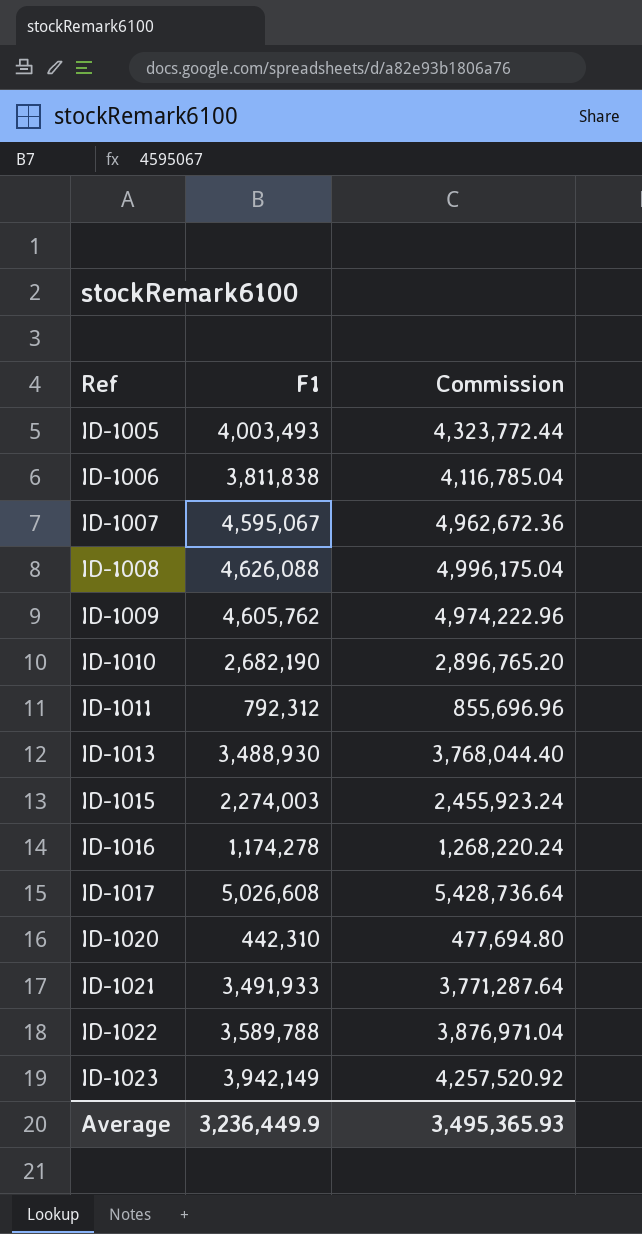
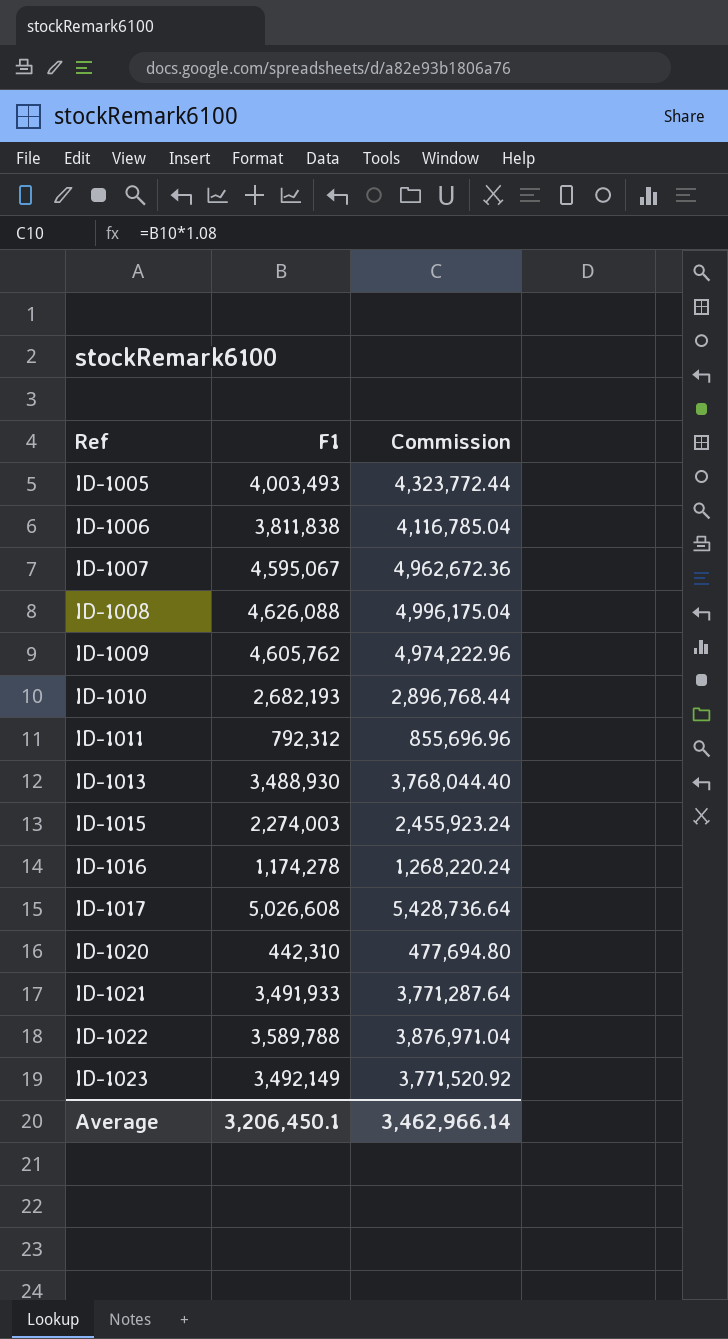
ID-1010 | F1: 2,682,190 -> 2,682,193
ID-1010 | Commission: 2,896,765.20 -> 2,896,768.44
ID-1023 | F1: 3,942,149 -> 3,492,149
ID-1023 | Commission: 4,257,520.92 -> 3,771,520.92
Average | F1: 3,236,449.9 -> 3,206,450.1
Average | Commission: 3,495,365.93 -> 3,462,966.14

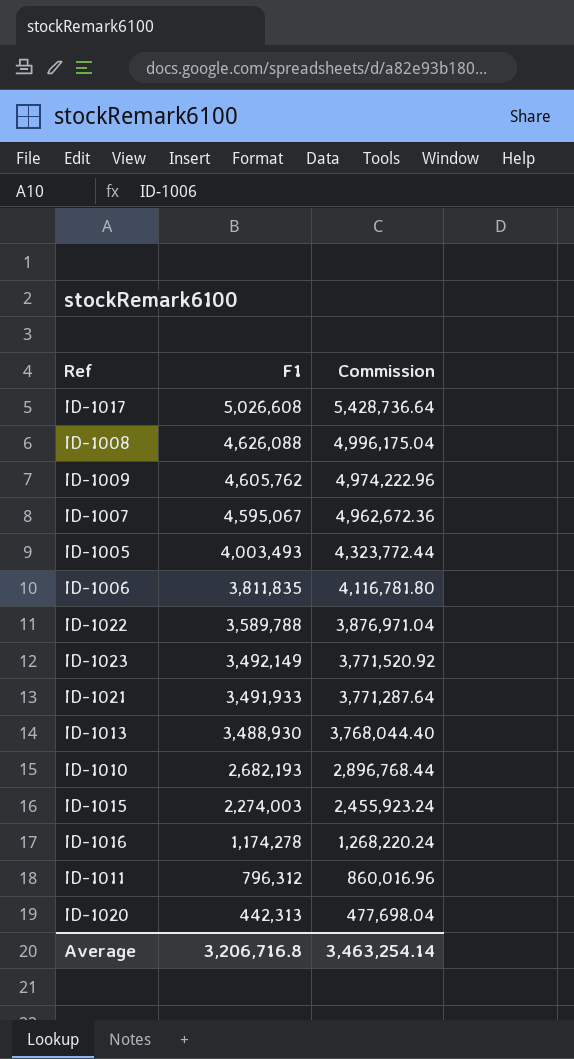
row order: Ref ascending -> F1 descending
ID-1006 | F1: 3,811,838 -> 3,811,835
ID-1006 | Commission: 4,116,785.04 -> 4,116,781.80
ID-1011 | F1: 792,312 -> 796,312
ID-1011 | Commission: 855,696.96 -> 860,016.96
ID-1020 | F1: 442,310 -> 442,313
ID-1020 | Commission: 477,694.80 -> 477,698.04
Average | F1: 3,206,450.1 -> 3,206,716.8
Average | Commission: 3,462,966.14 -> 3,463,254.14

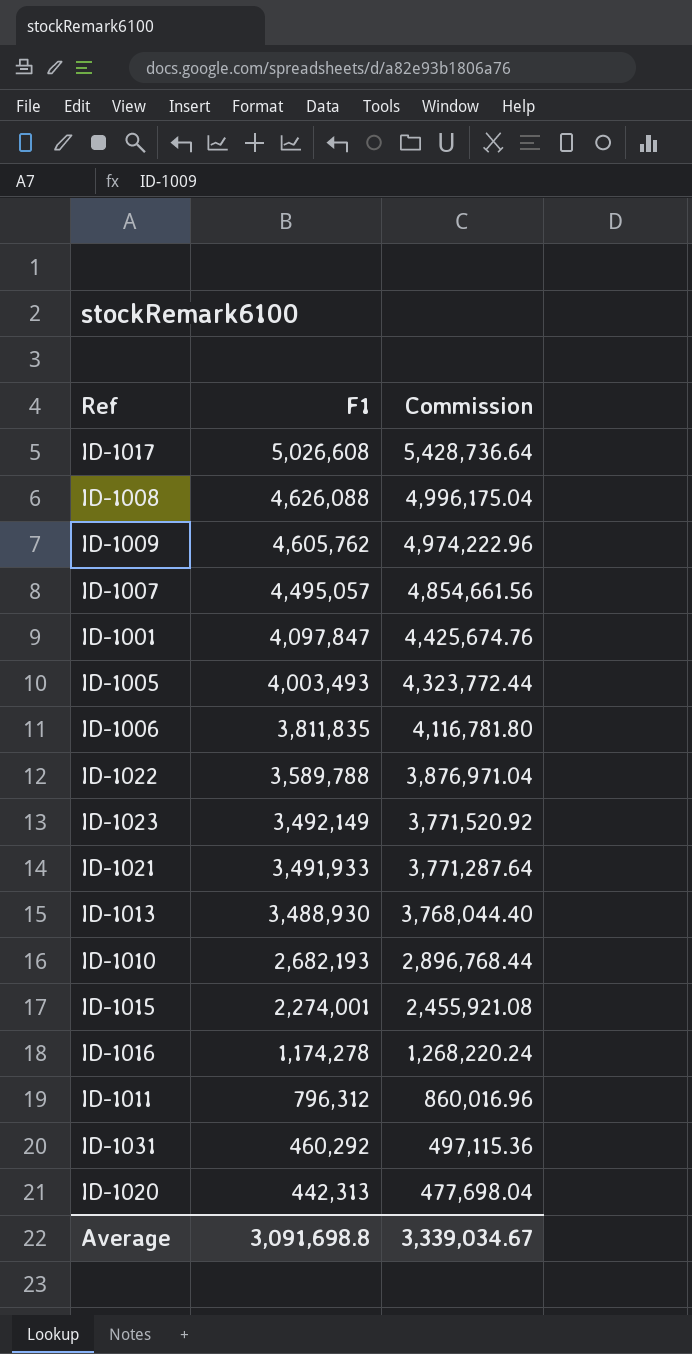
ID-1007 | F1: 4,595,067 -> 4,495,057
ID-1007 | Commission: 4,962,672.36 -> 4,854,661.56
row ID-1001: none -> 4,097,847 | 4,425,674.76
ID-1015 | F1: 2,274,003 -> 2,274,001
ID-1015 | Commission: 2,455,923.24 -> 2,455,921.08
row ID-1031: none -> 460,292 | 497,115.36
Average | F1: 3,206,716.8 -> 3,091,698.8
Average | Commission: 3,463,254.14 -> 3,339,034.67

